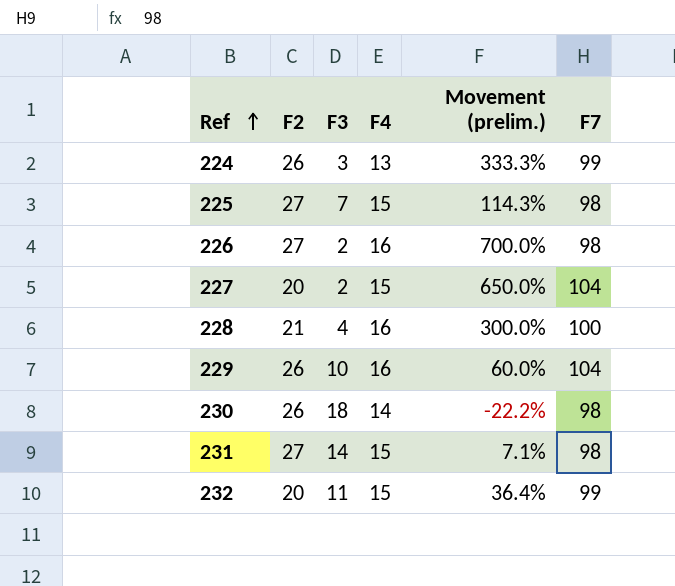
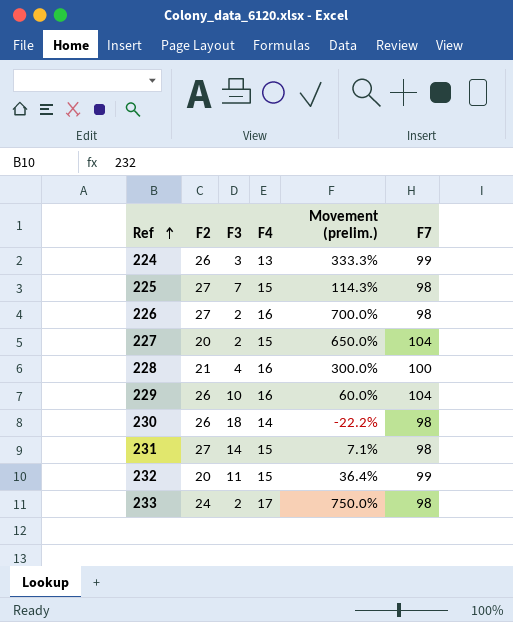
row 233: none -> 24 | 2 | 17 | 750.0% | 98

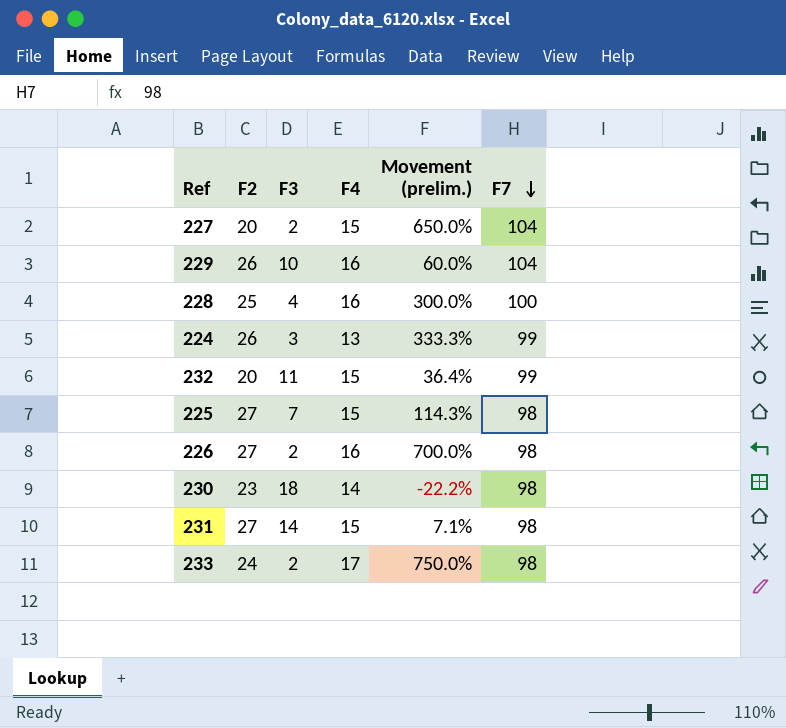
row order: Ref ascending -> F7 descending
228 | F2: 21 -> 25
230 | F2: 26 -> 23

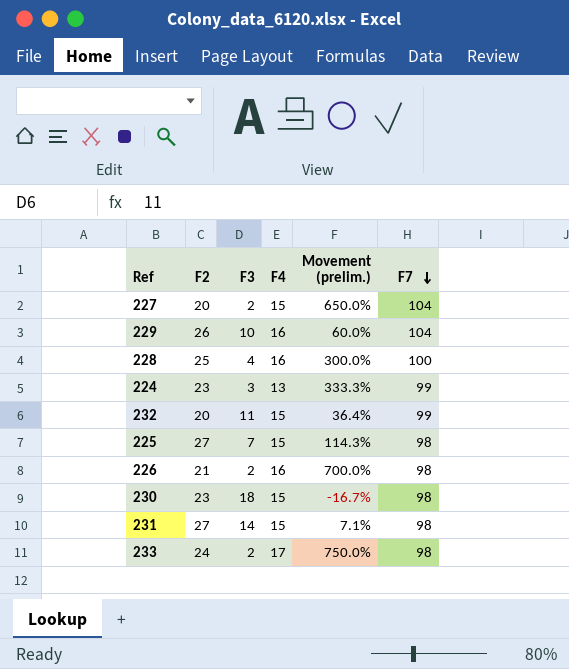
224 | F2: 26 -> 23
226 | F2: 27 -> 21
230 | F4: 14 -> 15
230 | Movement (prelim.): -22.2% -> -16.7%

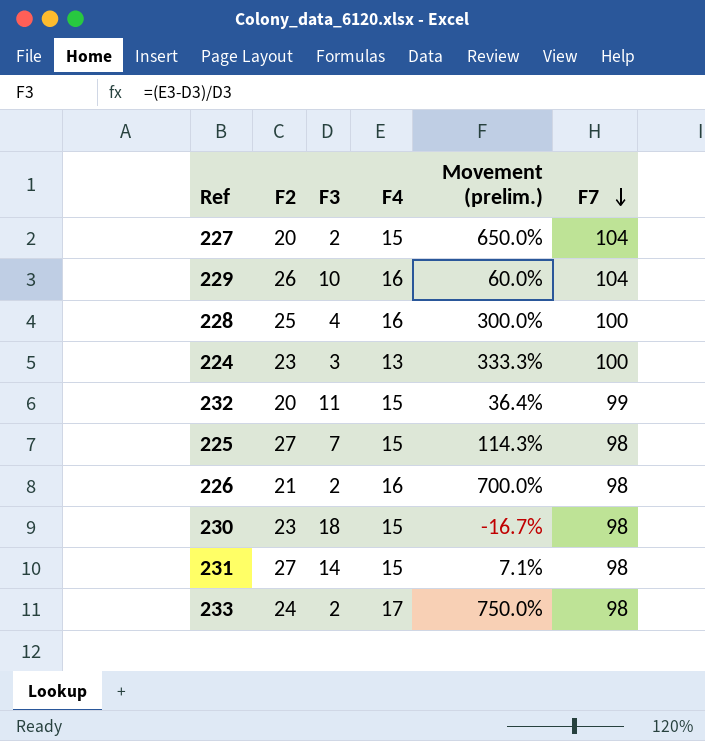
224 | F7: 99 -> 100

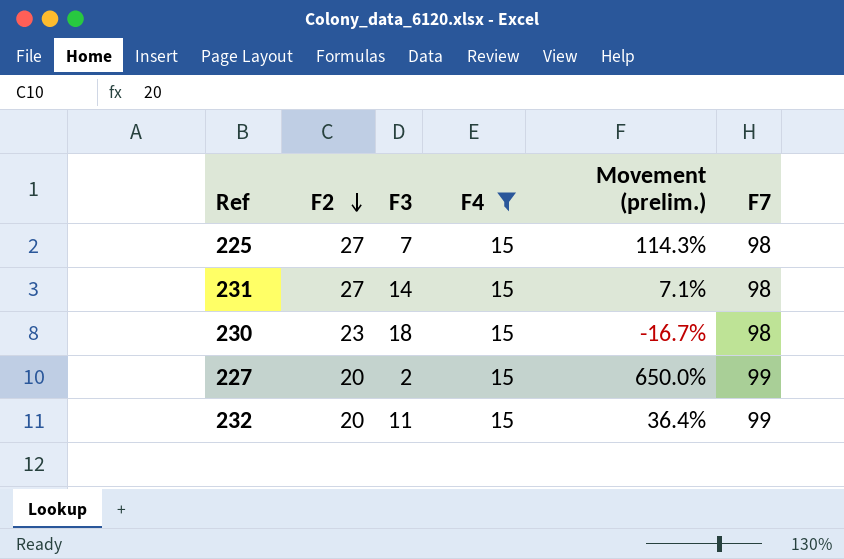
filter: none -> F4 = 15
row order: F7 descending -> F2 descending
227 | F7: 104 -> 99

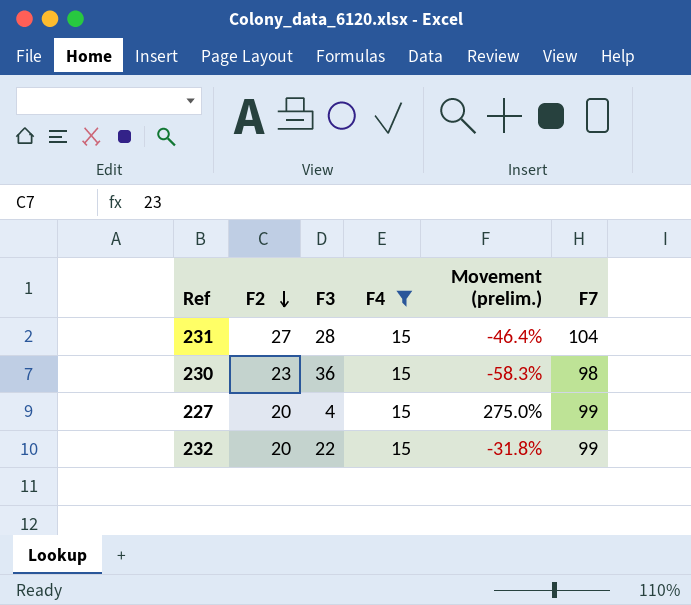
row 225: 27 | 7 | 15 | 114.3% | 98 -> none
231 | F3: 14 -> 28
231 | Movement (prelim.): 7.1% -> -46.4%
231 | F7: 98 -> 104
230 | F3: 18 -> 36
230 | Movement (prelim.): -16.7% -> -58.3%
227 | F3: 2 -> 4
227 | Movement (prelim.): 650.0% -> 275.0%
232 | F3: 11 -> 22
232 | Movement (prelim.): 36.4% -> -31.8%

